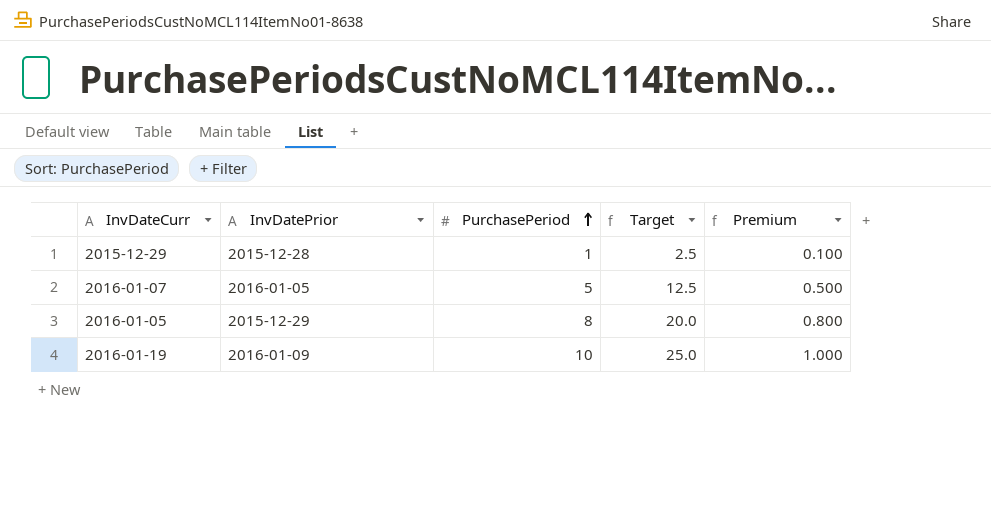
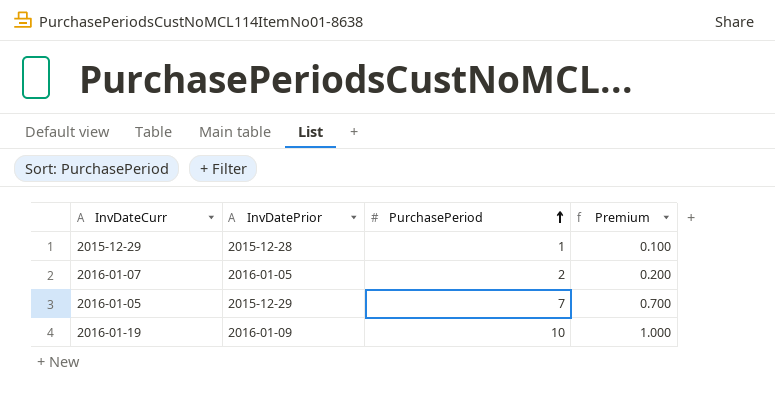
column Target | formula: [PurchasePeriod] * 2.5 -> none
2016-01-07 | PurchasePeriod: 5 -> 2
2016-01-07 | Premium: 0.500 -> 0.200
2016-01-05 | PurchasePeriod: 8 -> 7
2016-01-05 | Premium: 0.800 -> 0.700

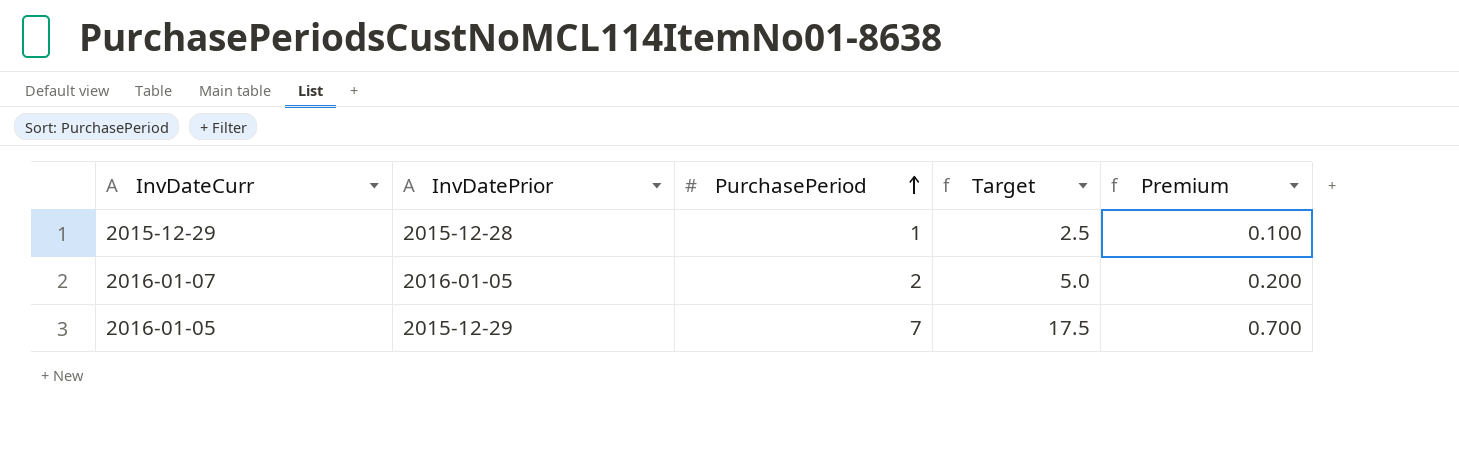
column Target | formula: none -> [PurchasePeriod] * 2.5
row 2016-01-19: 2016-01-09 | 10 | 1.000 -> none

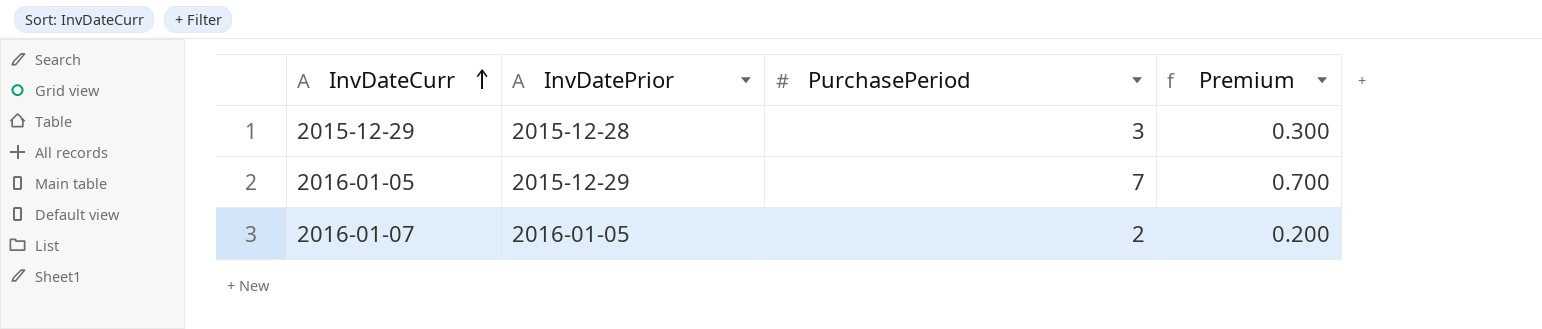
row order: PurchasePeriod ascending -> InvDateCurr ascending
column Target | formula: [PurchasePeriod] * 2.5 -> none
2015-12-29 | PurchasePeriod: 1 -> 3
2015-12-29 | Premium: 0.100 -> 0.300

